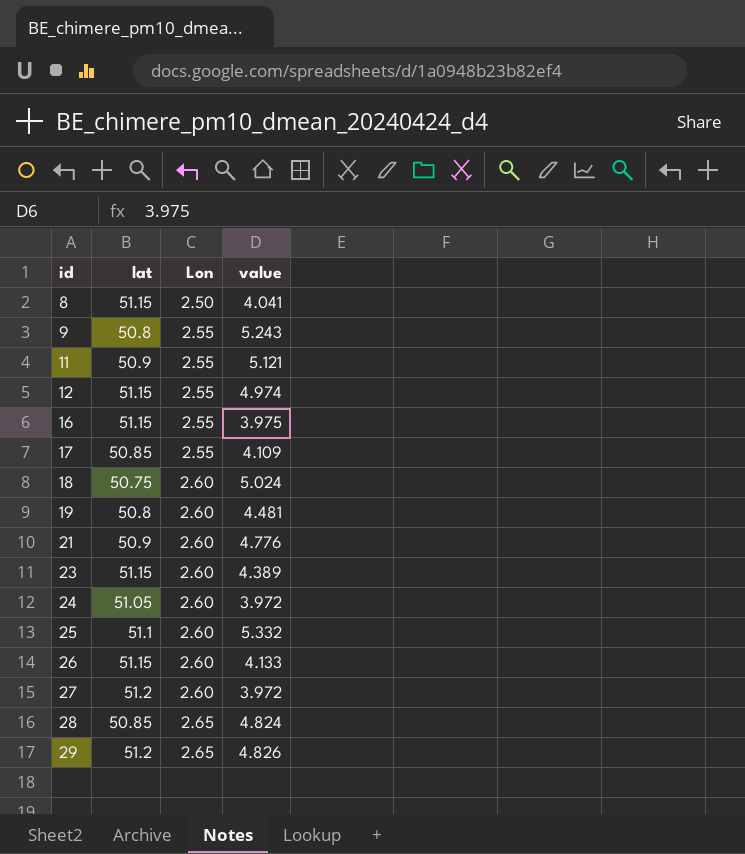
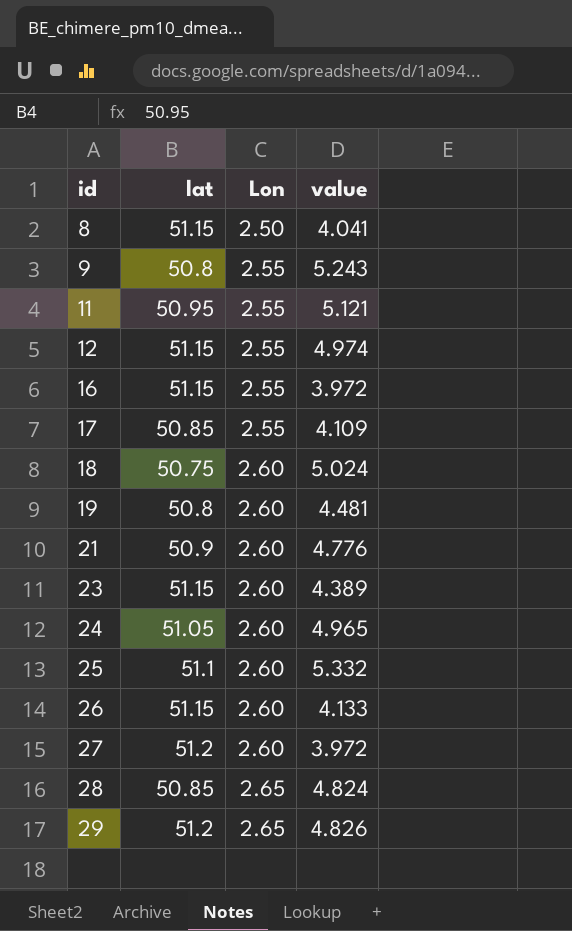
11 | lat: 50.9 -> 50.95
16 | value: 3.975 -> 3.972
24 | value: 3.972 -> 4.965

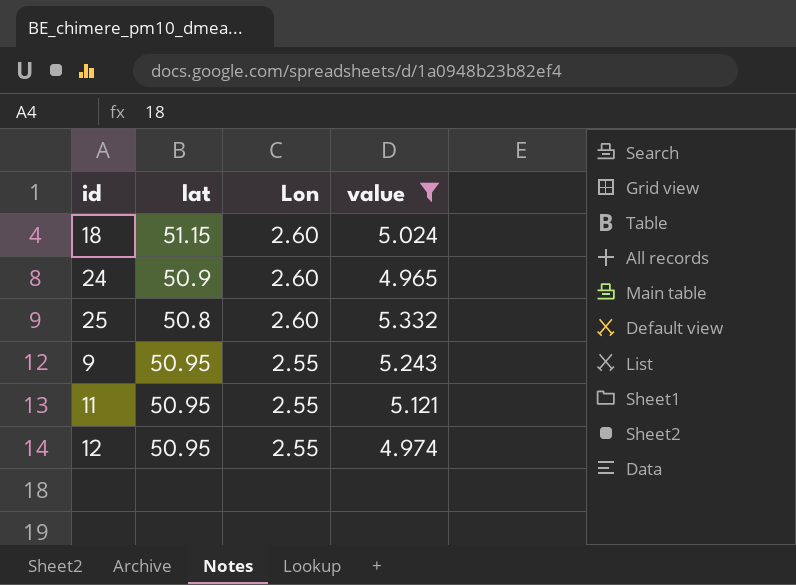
filter: none -> value >= 4.965
row order: id ascending -> Lon descending
18 | lat: 50.75 -> 51.15
24 | lat: 51.05 -> 50.9
25 | lat: 51.1 -> 50.8
9 | lat: 50.8 -> 50.95
12 | lat: 51.15 -> 50.95

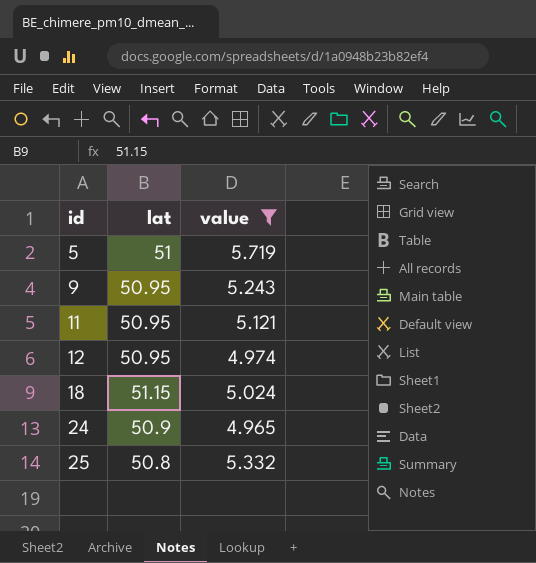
row order: Lon descending -> id ascending
column Lon | position: 3 -> none
row 5: none -> 51 | 5.719

